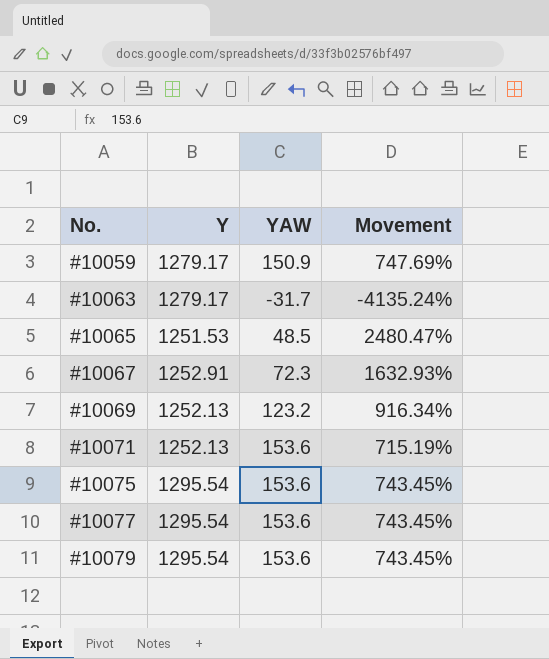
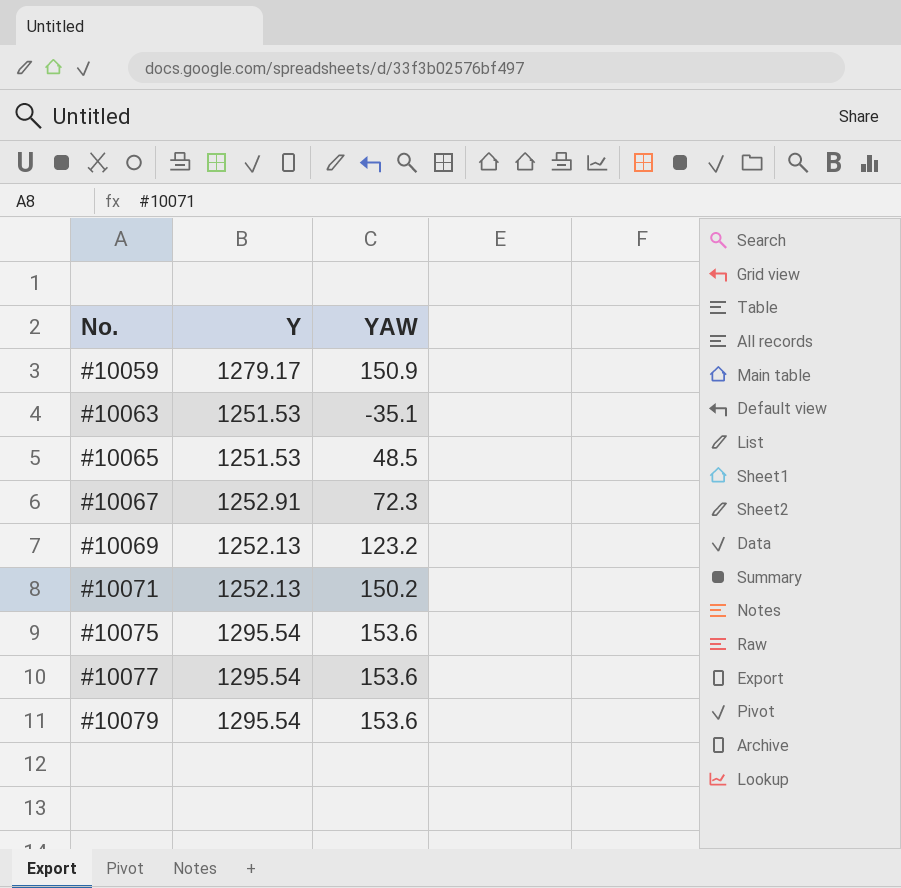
column Movement | formula: ([Y] - [YAW]) / [YAW] -> none
#10063 | Y: 1279.17 -> 1251.53
#10063 | YAW: -31.7 -> -35.1
#10071 | YAW: 153.6 -> 150.2

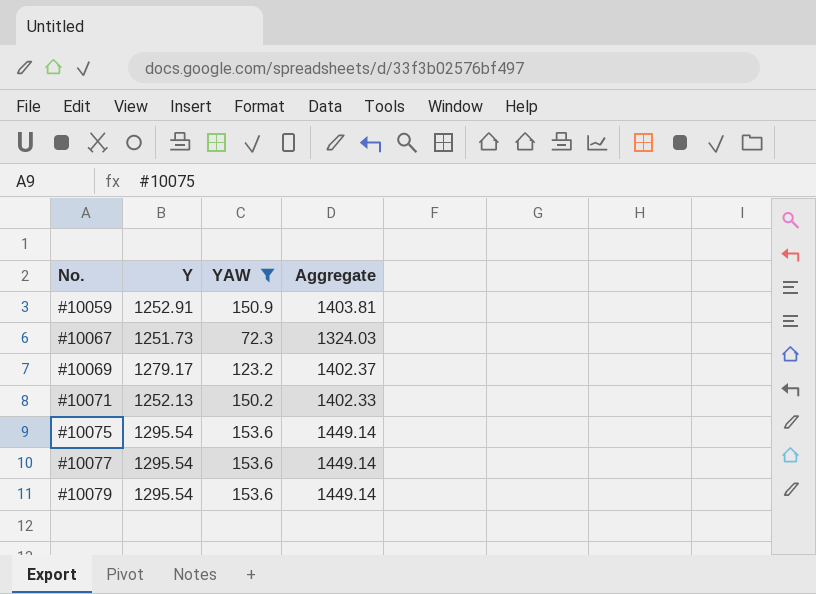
filter: none -> YAW >= 72.3
column Aggregate | formula: none -> [Y] + [YAW]
#10059 | Y: 1279.17 -> 1252.91
#10067 | Y: 1252.91 -> 1251.73
#10069 | Y: 1252.13 -> 1279.17

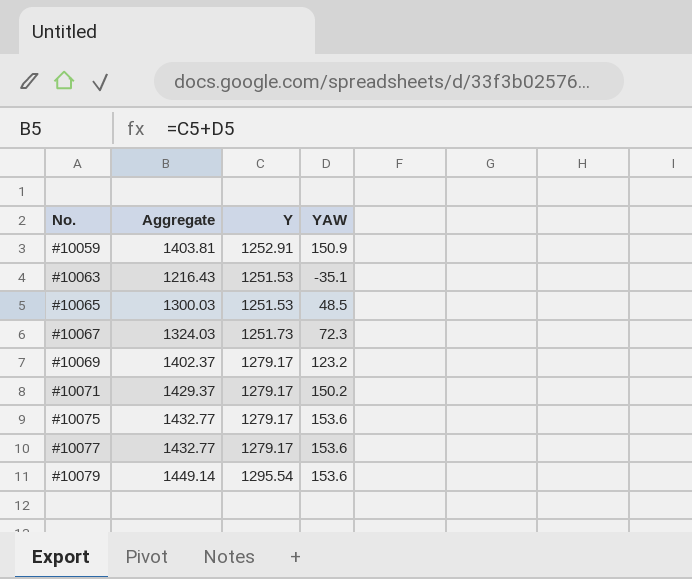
filter: YAW >= 72.3 -> none
column Aggregate | position: 4 -> 2
#10071 | Aggregate: 1402.33 -> 1429.37
#10071 | Y: 1252.13 -> 1279.17
#10075 | Aggregate: 1449.14 -> 1432.77
#10075 | Y: 1295.54 -> 1279.17
#10077 | Aggregate: 1449.14 -> 1432.77
#10077 | Y: 1295.54 -> 1279.17

